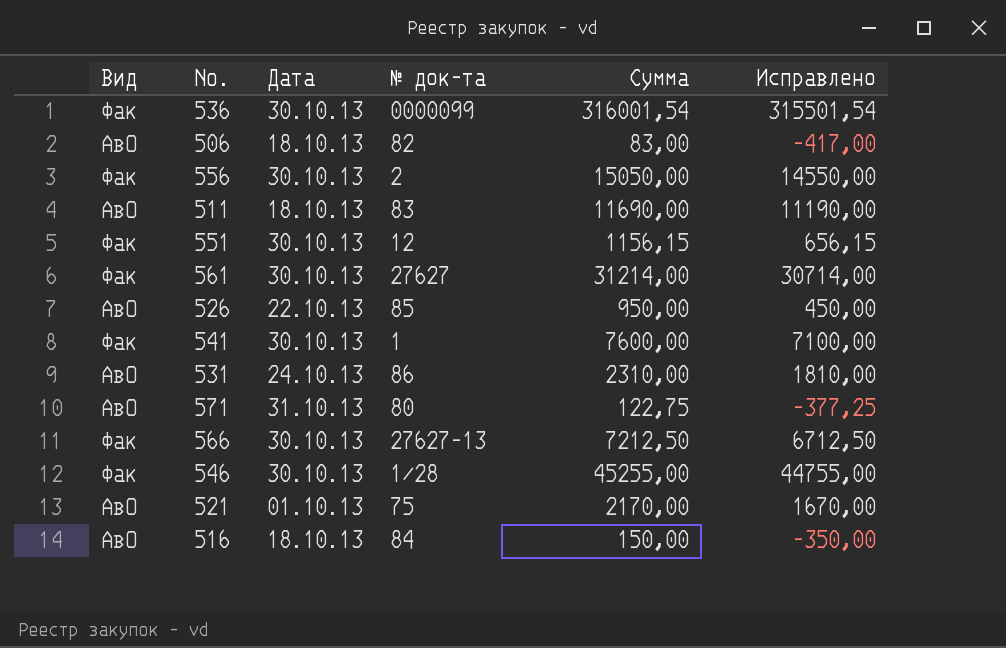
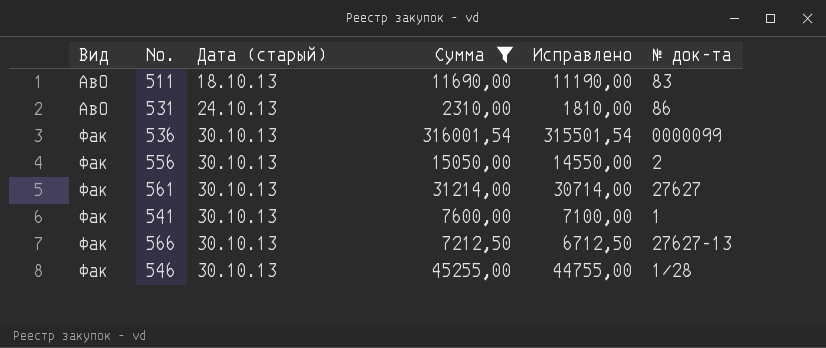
filter: none -> Сумма >= 2310,00
row order: none -> Вид ascending
column name: Дата -> Дата (старый)
column № док-та | position: 4 -> 6

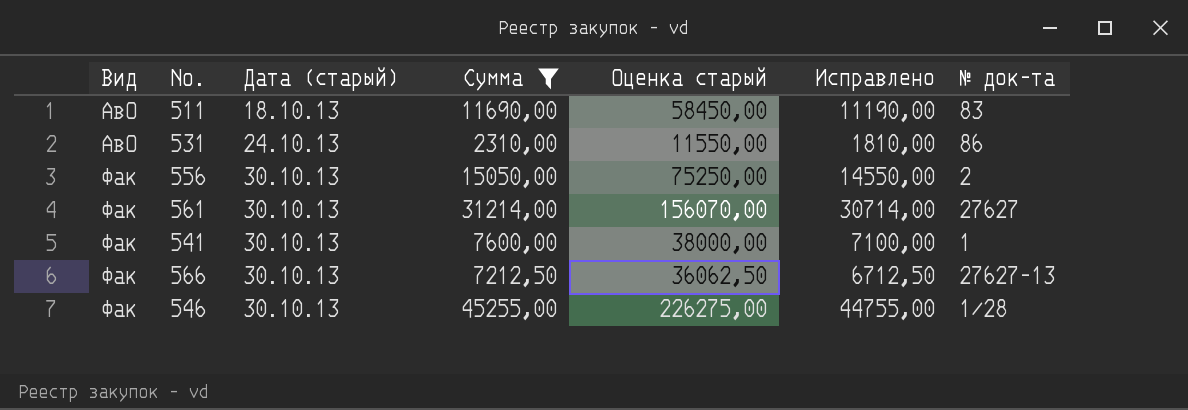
column Оценка старый | formula: none -> [Сумма] * 5
row 536: Фак | 30.10.13 | 316001,54 | 315501,54 | 0000099 -> none

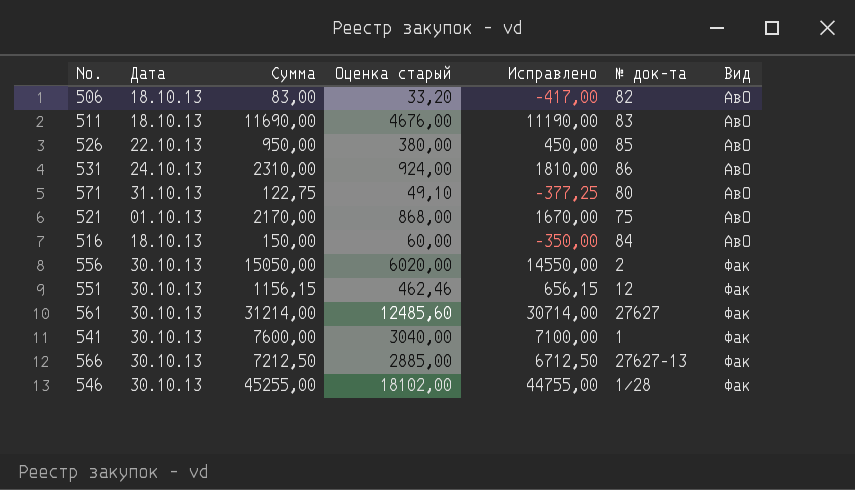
filter: Сумма >= 2310,00 -> none
column name: Дата (старый) -> Дата
column Оценка старый | formula: [Сумма] * 5 -> [Сумма] * 0,4
column Вид | position: 1 -> 7

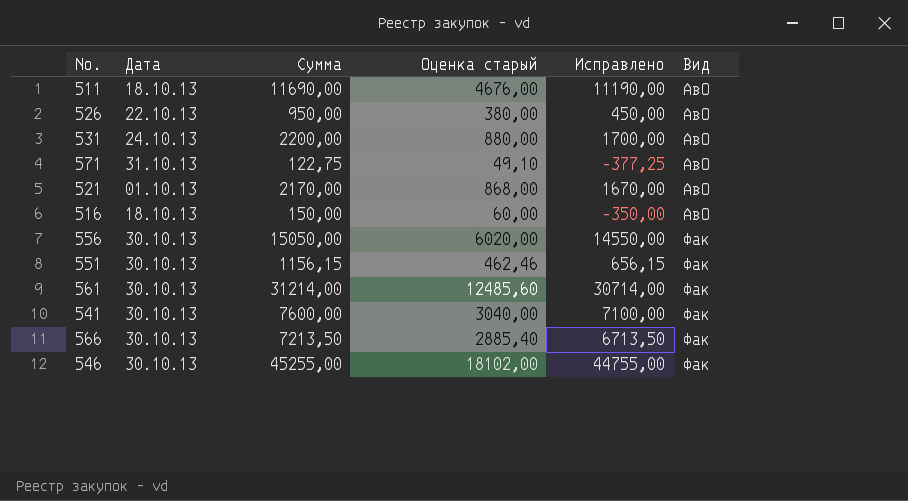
column № док-та | position: 6 -> none
row 506: 18.10.13 | 83,00 | 33,20 | -417,00 | 82 | АвО -> none
531 | Сумма: 2310,00 -> 2200,00
531 | Оценка старый: 924,00 -> 880,00
531 | Исправлено: 1810,00 -> 1700,00
566 | Сумма: 7212,50 -> 7213,50
566 | Оценка старый: 2885,00 -> 2885,40
566 | Исправлено: 6712,50 -> 6713,50

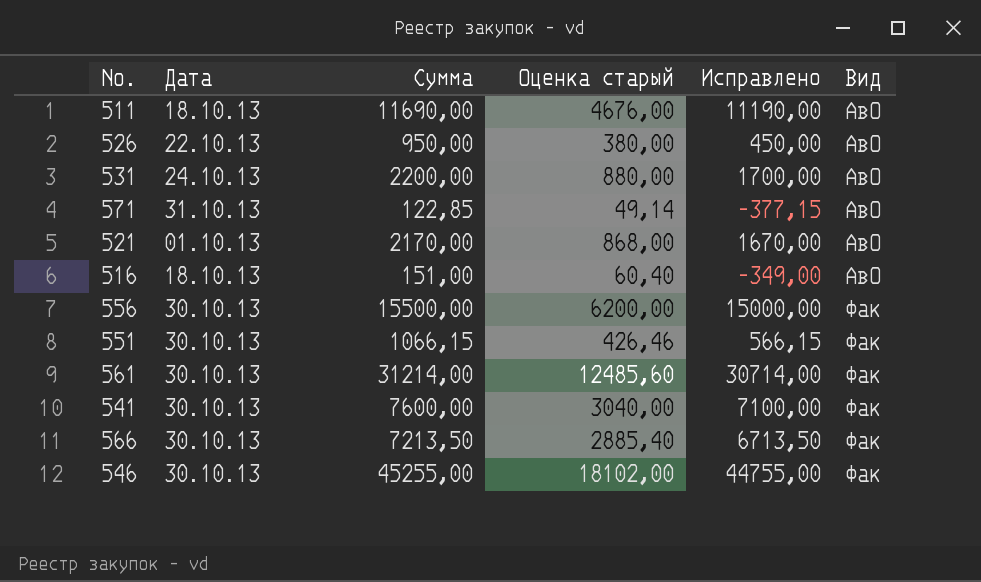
571 | Сумма: 122,75 -> 122,85
571 | Оценка старый: 49,10 -> 49,14
571 | Исправлено: -377,25 -> -377,15
516 | Сумма: 150,00 -> 151,00
516 | Оценка старый: 60,00 -> 60,40
516 | Исправлено: -350,00 -> -349,00
556 | Сумма: 15050,00 -> 15500,00
556 | Оценка старый: 6020,00 -> 6200,00
556 | Исправлено: 14550,00 -> 15000,00
551 | Сумма: 1156,15 -> 1066,15
551 | Оценка старый: 462,46 -> 426,46
551 | Исправлено: 656,15 -> 566,15

